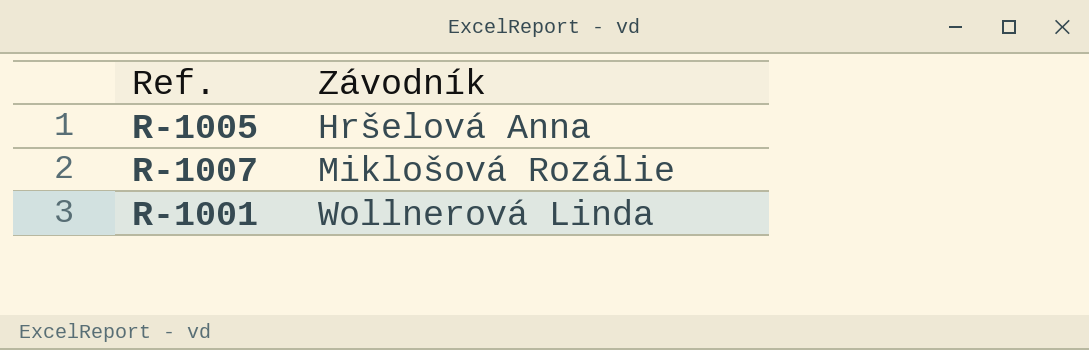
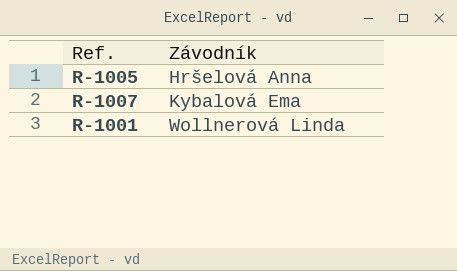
R-1007 | Závodník: Miklošová Rozálie -> Kybalová Ema

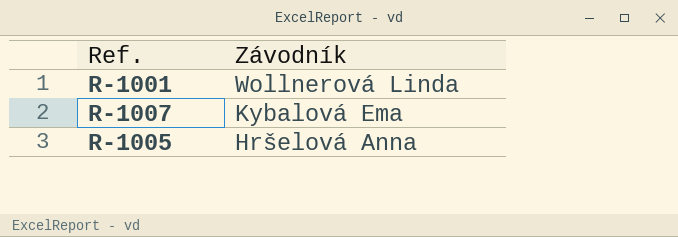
row order: Závodník ascending -> Závodník descending

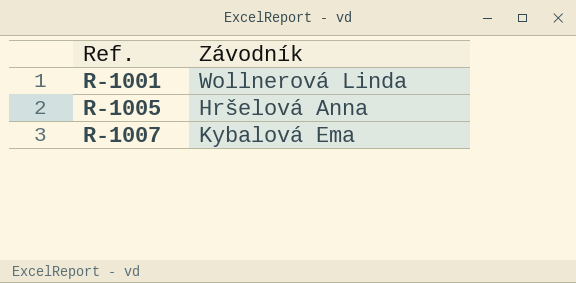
row order: Závodník descending -> Ref. ascending

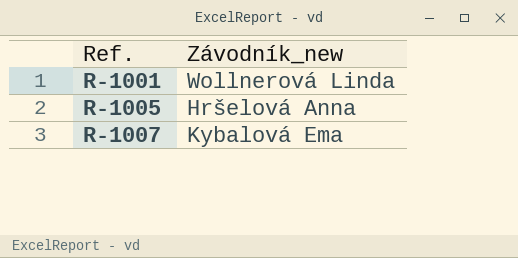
column name: Závodník -> Závodník_new

